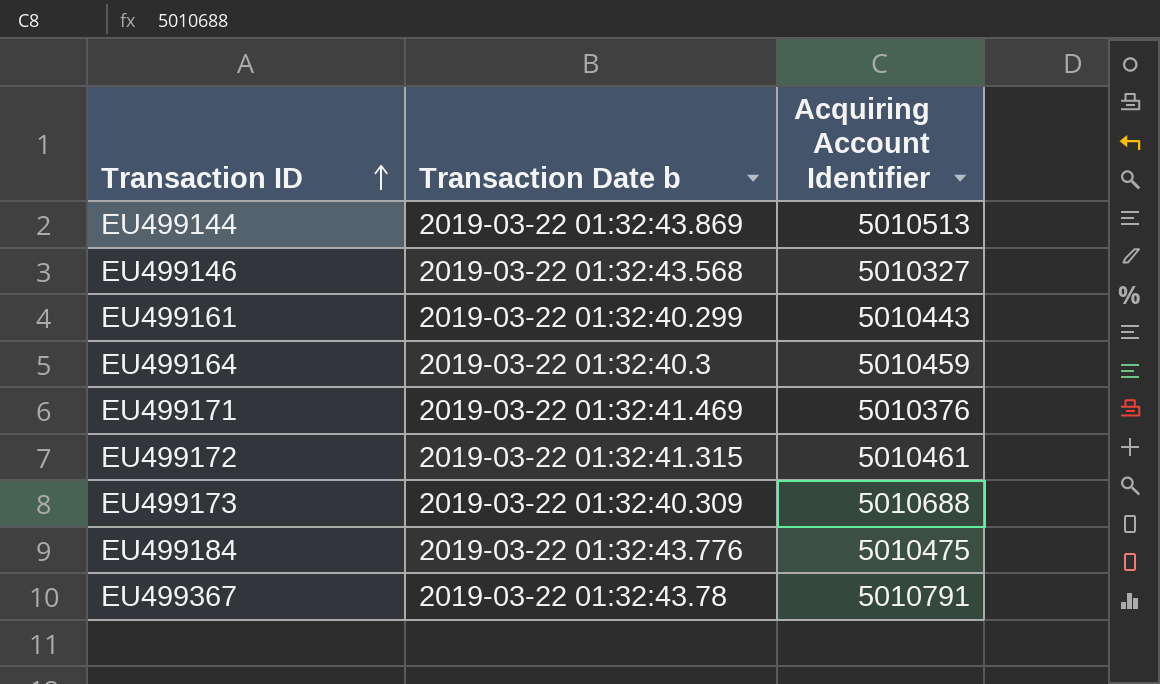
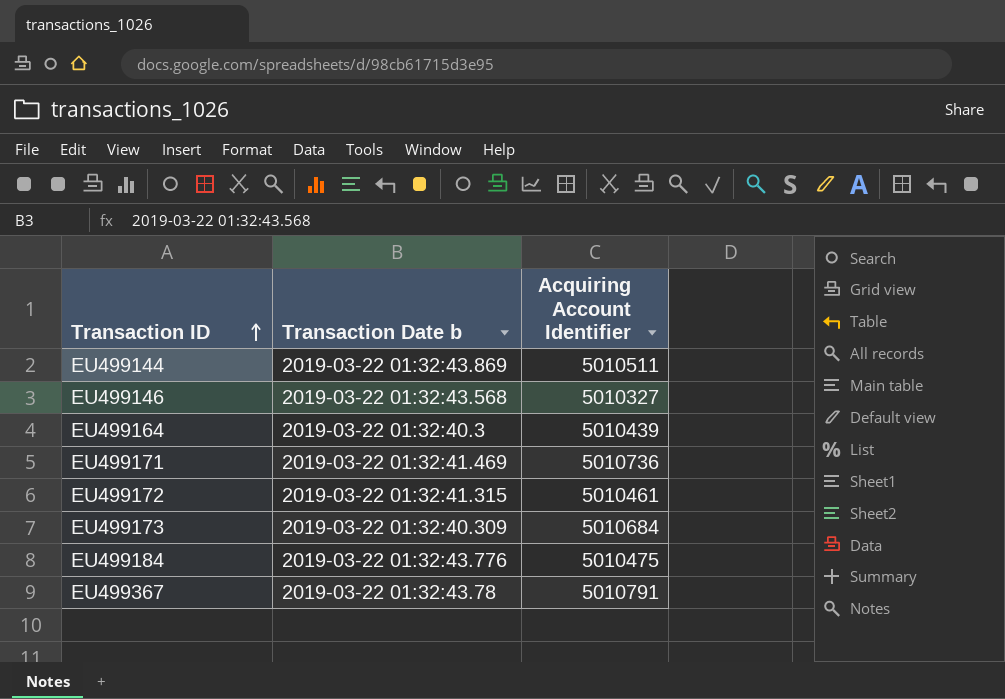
row EU499161: 2019-03-22 01:32:40.299 | 5010443 -> none
EU499144 | Acquiring Account Identifier: 5010513 -> 5010511
EU499164 | Acquiring Account Identifier: 5010459 -> 5010439
EU499171 | Acquiring Account Identifier: 5010376 -> 5010736
EU499173 | Acquiring Account Identifier: 5010688 -> 5010684

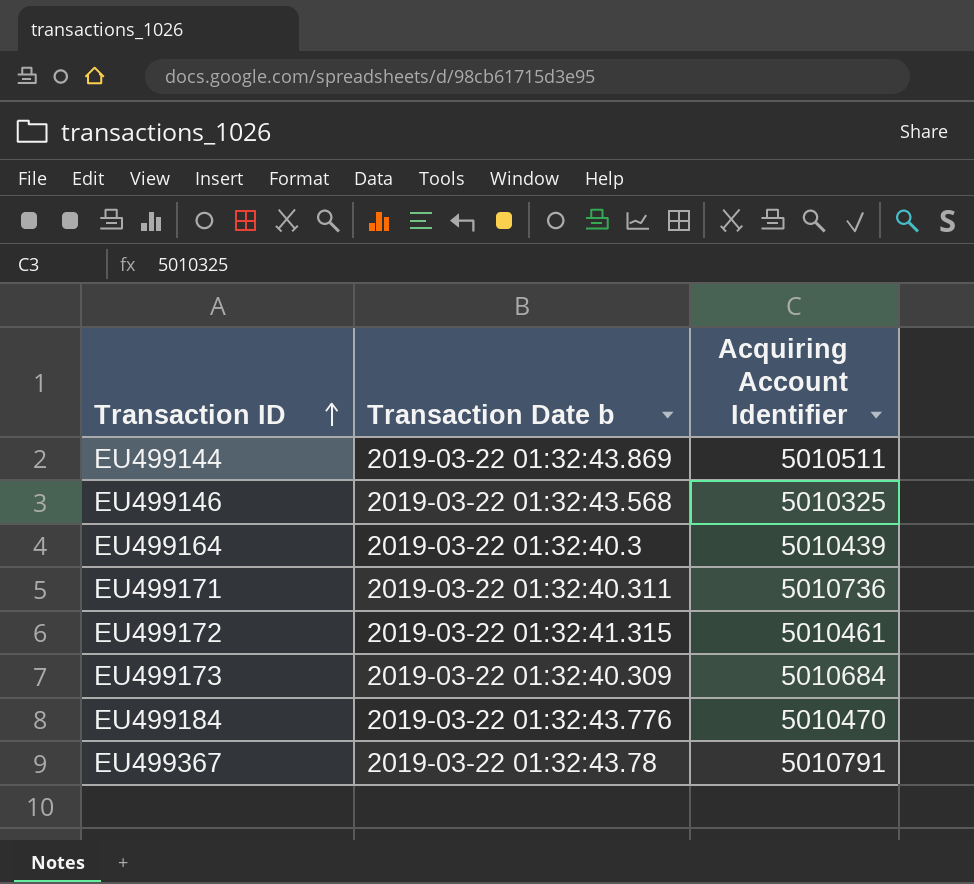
EU499146 | Acquiring Account Identifier: 5010327 -> 5010325
EU499171 | Transaction Date b: 2019-03-22 01:32:41.469 -> 2019-03-22 01:32:40.311
EU499184 | Acquiring Account Identifier: 5010475 -> 5010470

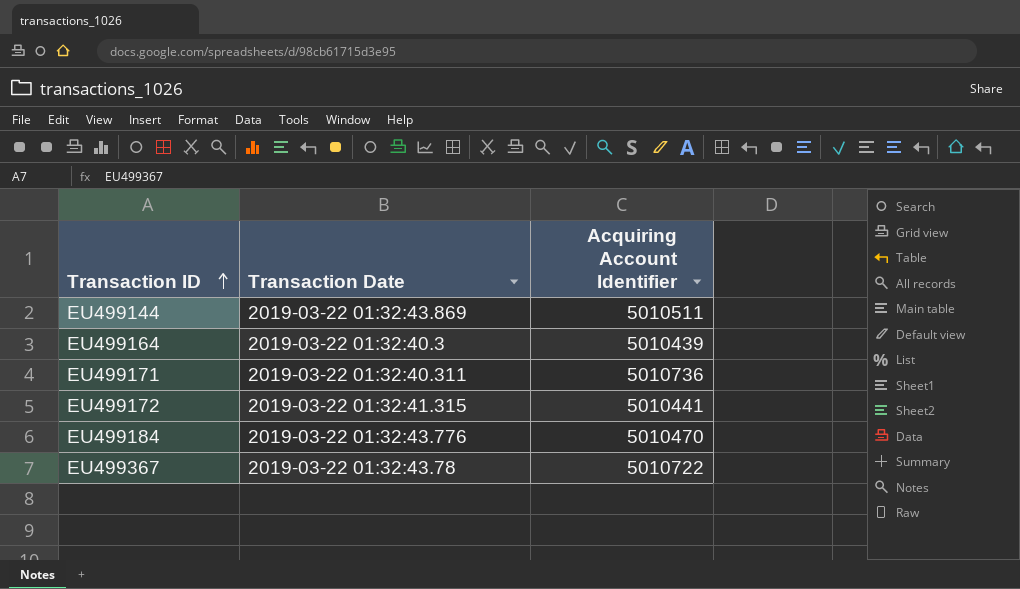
column name: Transaction Date b -> Transaction Date
row EU499146: 2019-03-22 01:32:43.568 | 5010325 -> none
row EU499173: 2019-03-22 01:32:40.309 | 5010684 -> none
EU499172 | Acquiring Account Identifier: 5010461 -> 5010441
EU499367 | Acquiring Account Identifier: 5010791 -> 5010722

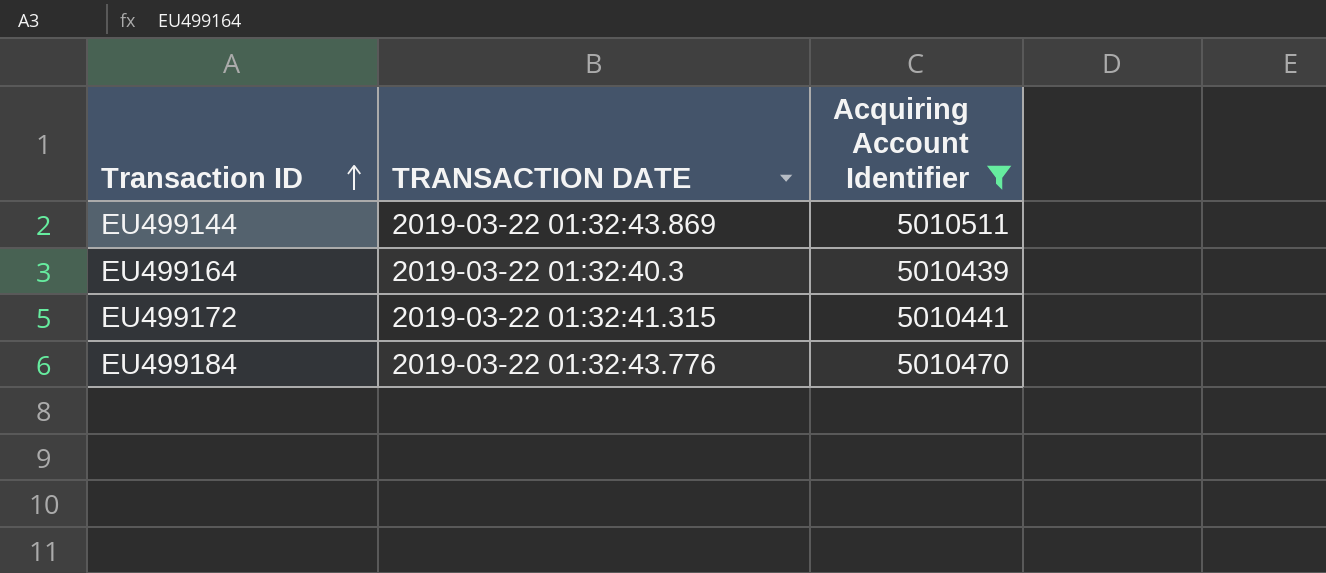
filter: none -> Acquiring Account Identifier <= 5010511
column name: Transaction Date -> TRANSACTION DATE

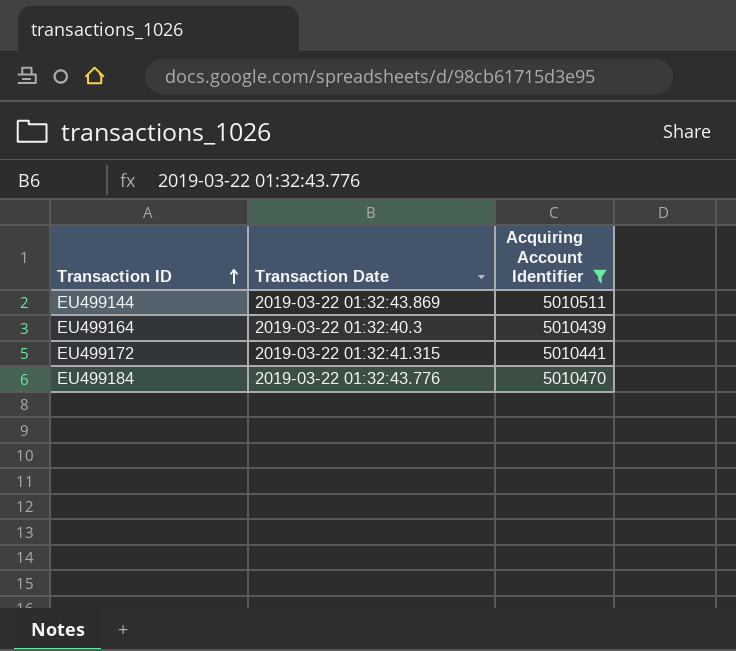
column name: TRANSACTION DATE -> Transaction Date

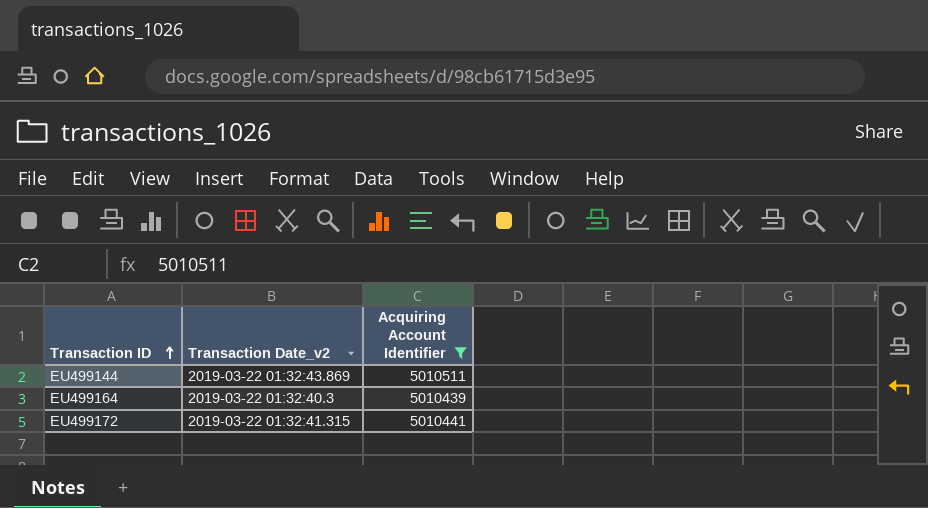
column name: Transaction Date -> Transaction Date_v2
row EU499184: 2019-03-22 01:32:43.776 | 5010470 -> none

